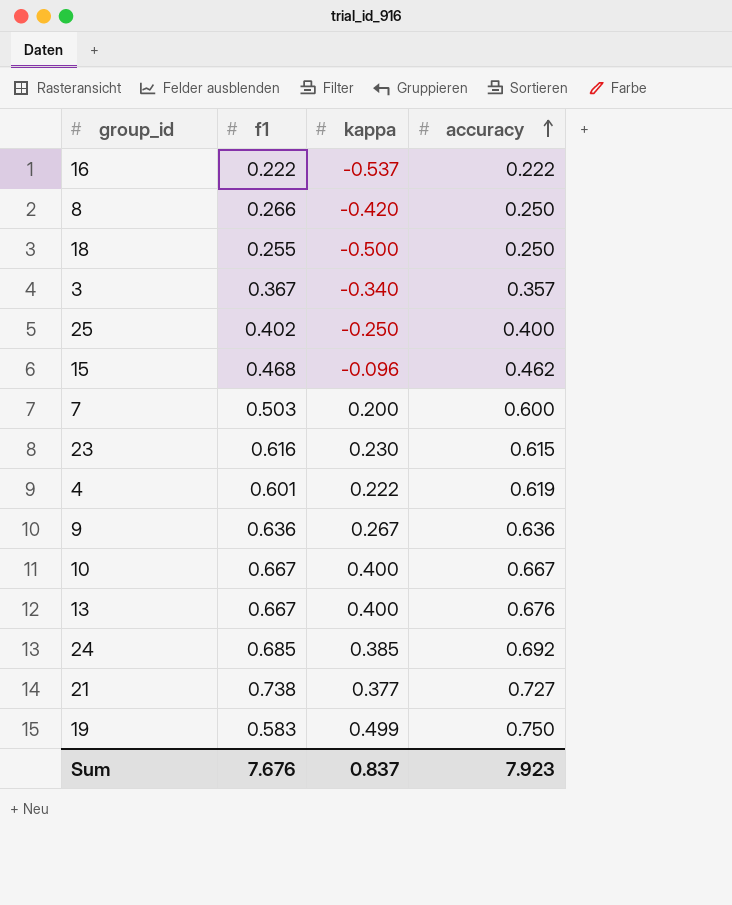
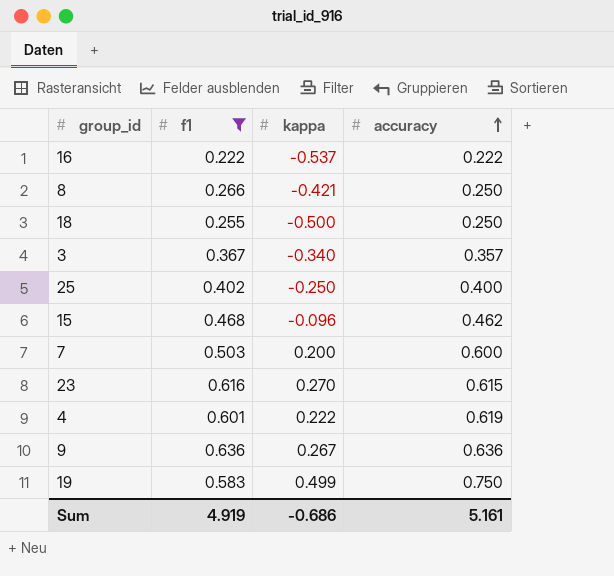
filter: none -> f1 <= 0.636
8 | kappa: -0.420 -> -0.421
23 | kappa: 0.230 -> 0.270
Sum | f1: 7.676 -> 4.919
Sum | kappa: 0.837 -> -0.686
Sum | accuracy: 7.923 -> 5.161

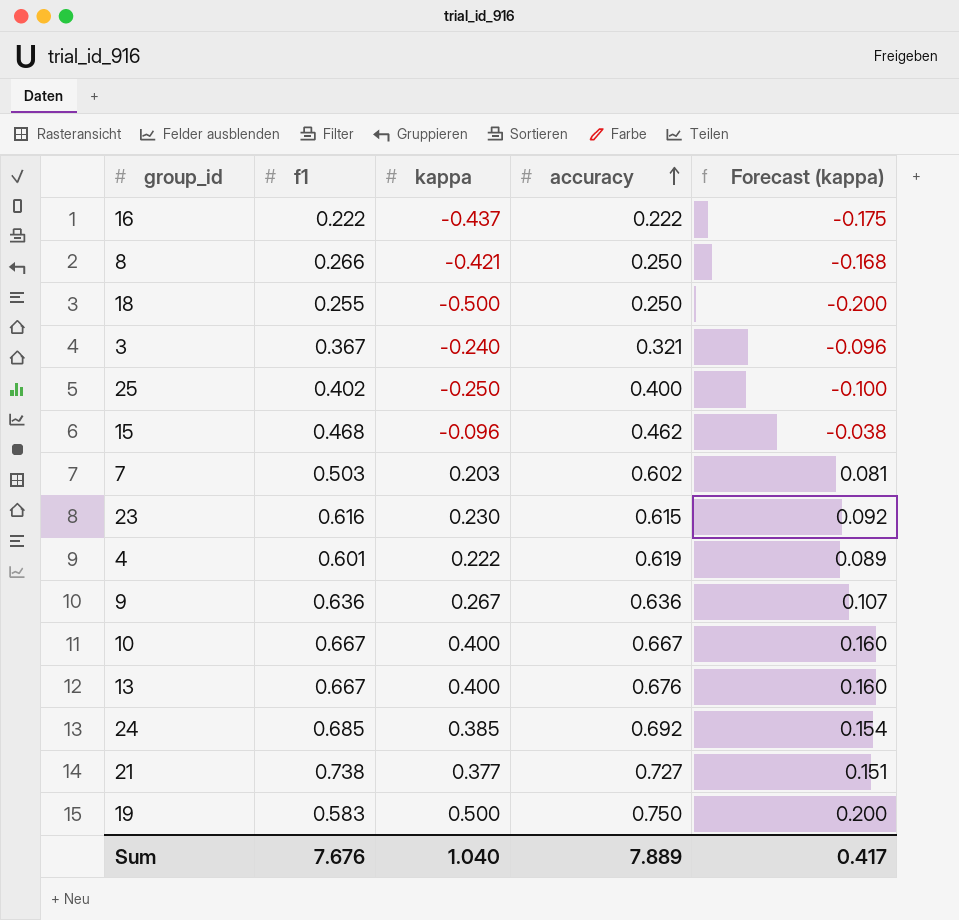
filter: f1 <= 0.636 -> none
column Forecast (kappa) | formula: none -> [kappa] * 0.4
16 | kappa: -0.537 -> -0.437
3 | kappa: -0.340 -> -0.240
3 | accuracy: 0.357 -> 0.321
7 | kappa: 0.200 -> 0.203
7 | accuracy: 0.600 -> 0.602
23 | kappa: 0.270 -> 0.230
19 | kappa: 0.499 -> 0.500
Sum | f1: 4.919 -> 7.676
Sum | kappa: -0.686 -> 1.040
Sum | accuracy: 5.161 -> 7.889

